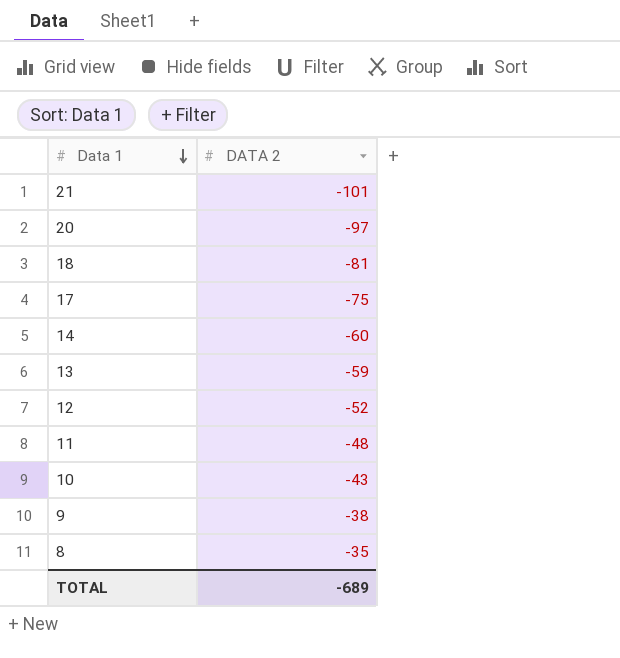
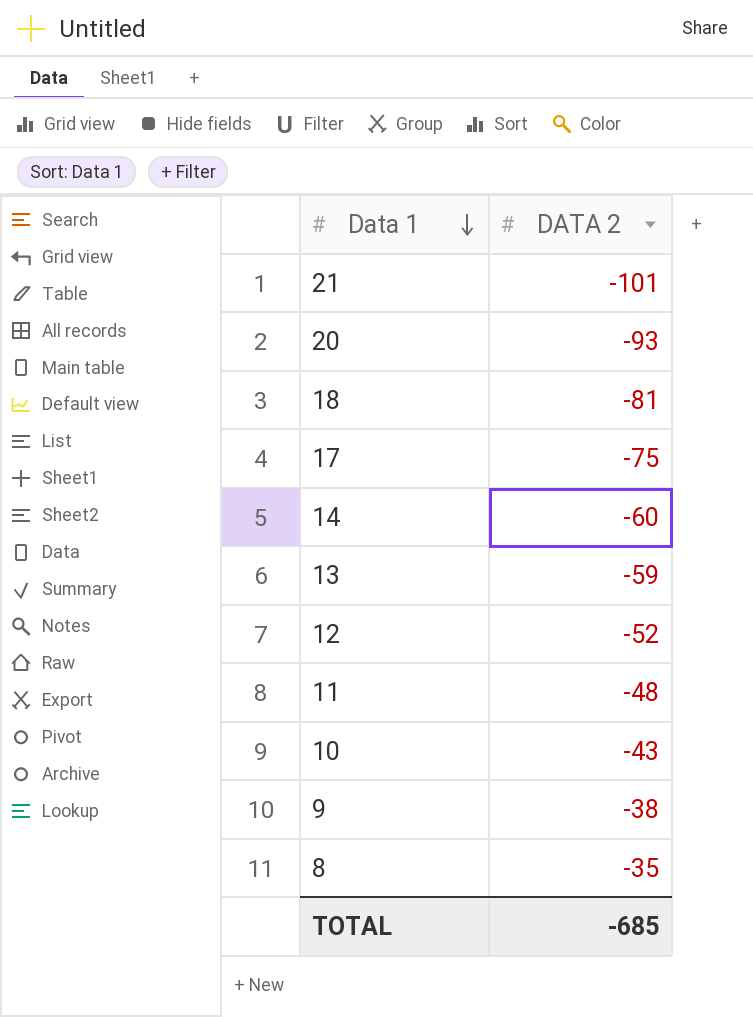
20 | DATA 2: -97 -> -93
TOTAL | DATA 2: -689 -> -685

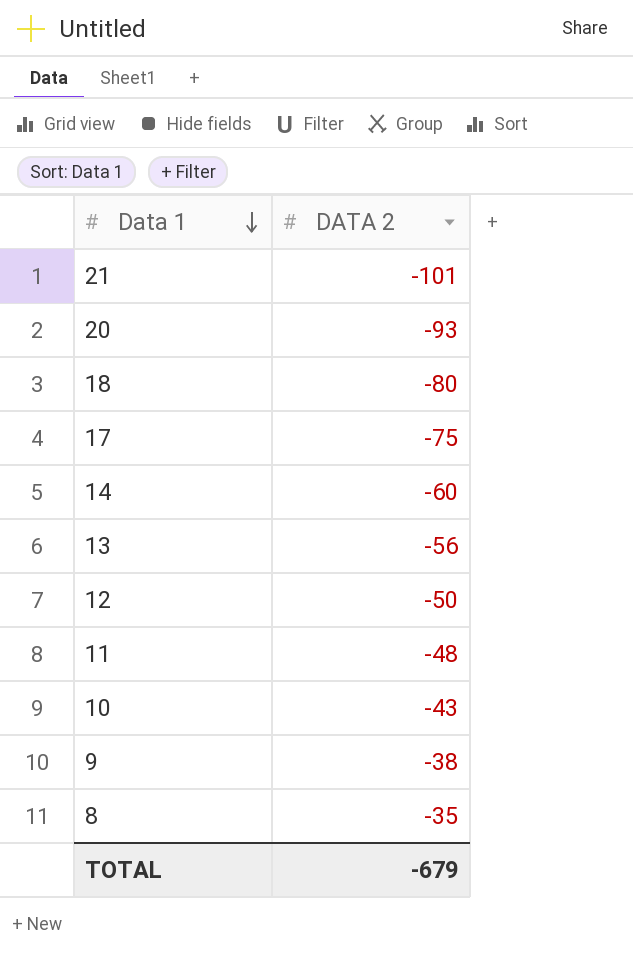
18 | DATA 2: -81 -> -80
13 | DATA 2: -59 -> -56
12 | DATA 2: -52 -> -50
TOTAL | DATA 2: -685 -> -679

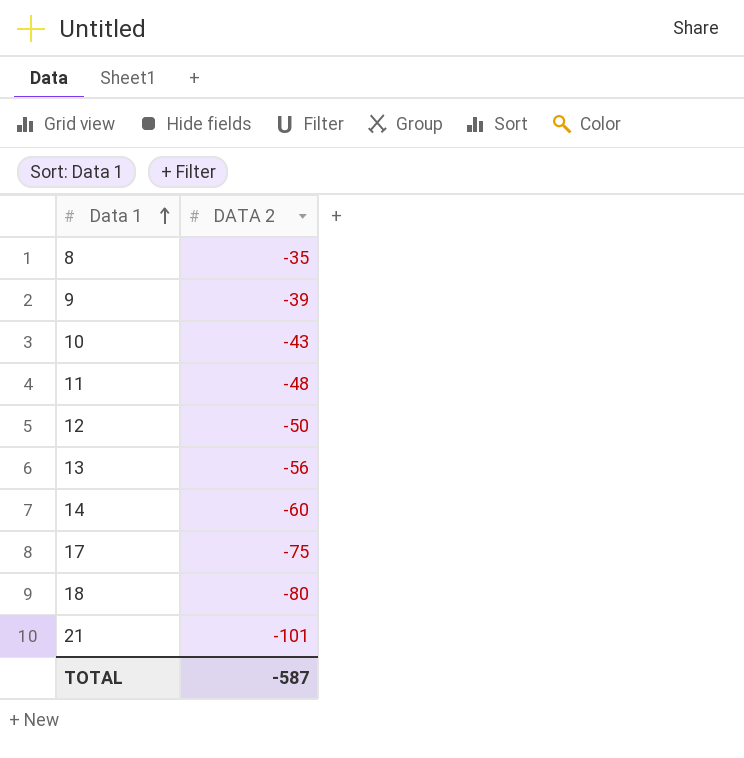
row order: Data 1 descending -> Data 1 ascending
row 20: -93 -> none
9 | DATA 2: -38 -> -39
TOTAL | DATA 2: -679 -> -587

